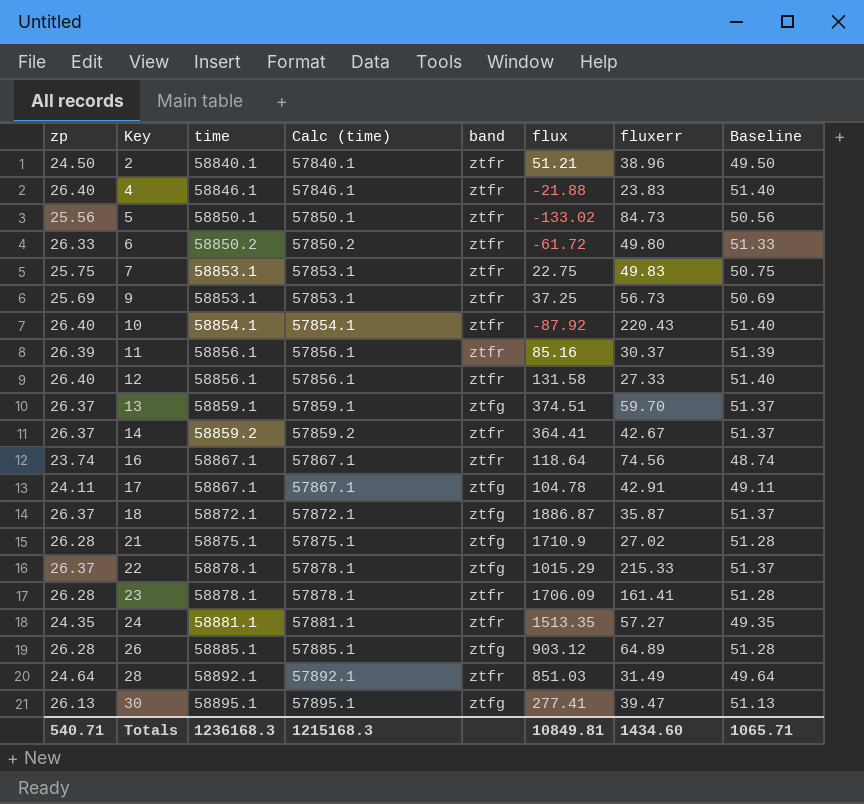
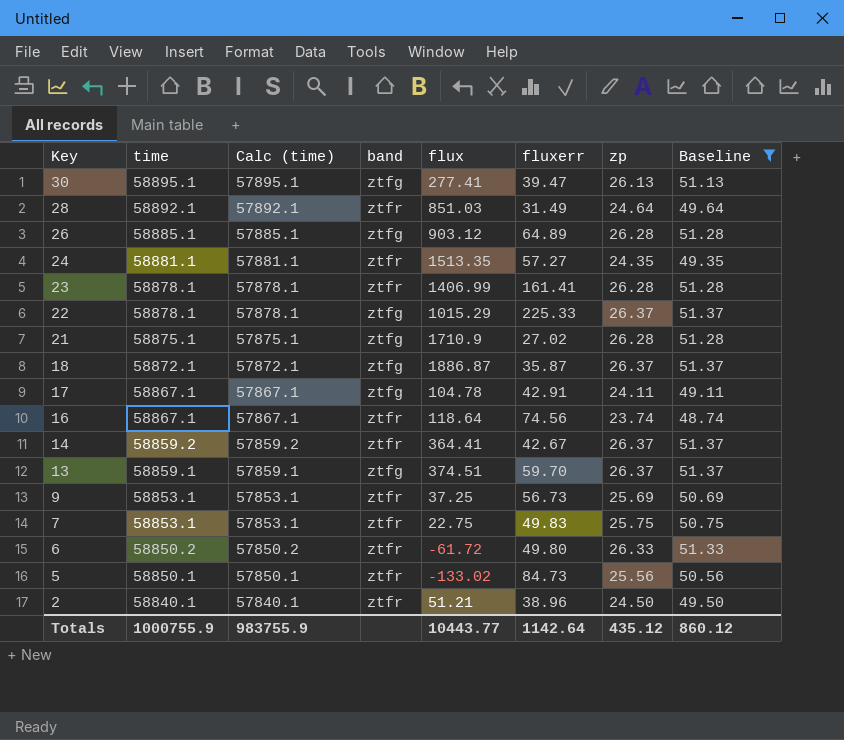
filter: none -> Baseline <= 51.37
row order: Key ascending -> Key descending
column zp | position: 1 -> 7
23 | flux: 1706.09 -> 1406.99
22 | fluxerr: 215.33 -> 225.33
Totals | time: 1236168.3 -> 1000755.9
Totals | Calc (time): 1215168.3 -> 983755.9
Totals | flux: 10849.81 -> 10443.77
Totals | fluxerr: 1434.60 -> 1142.64
Totals | zp: 540.71 -> 435.12
Totals | Baseline: 1065.71 -> 860.12

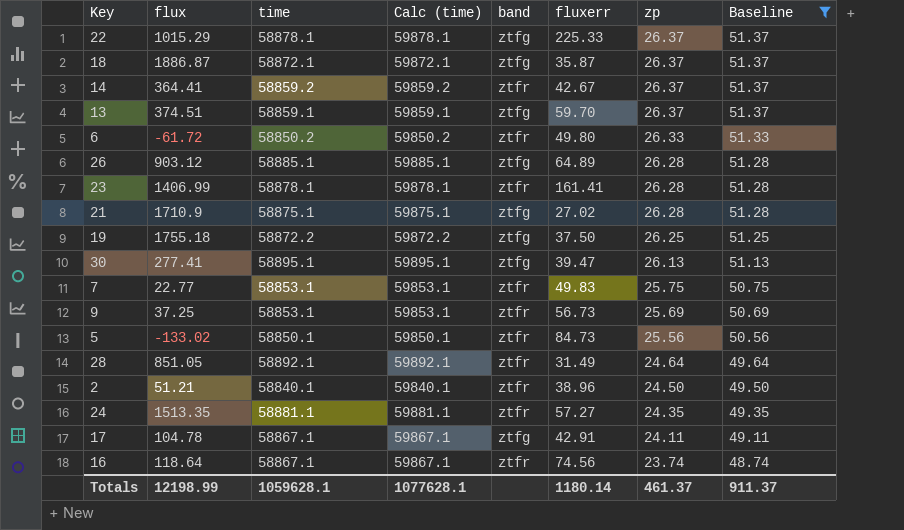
row order: Key descending -> zp descending
column flux | position: 5 -> 2
column Calc (time) | formula: [time] - 1000 -> [time] + 1000
row 19: none -> 1755.18 | 58872.2 | 59872.2 | ztfg | 37.50 | 26.25 | 51.25
7 | flux: 22.75 -> 22.77
28 | flux: 851.03 -> 851.05
Totals | flux: 10443.77 -> 12198.99
Totals | time: 1000755.9 -> 1059628.1
Totals | Calc (time): 983755.9 -> 1077628.1
Totals | fluxerr: 1142.64 -> 1180.14
Totals | zp: 435.12 -> 461.37
Totals | Baseline: 860.12 -> 911.37

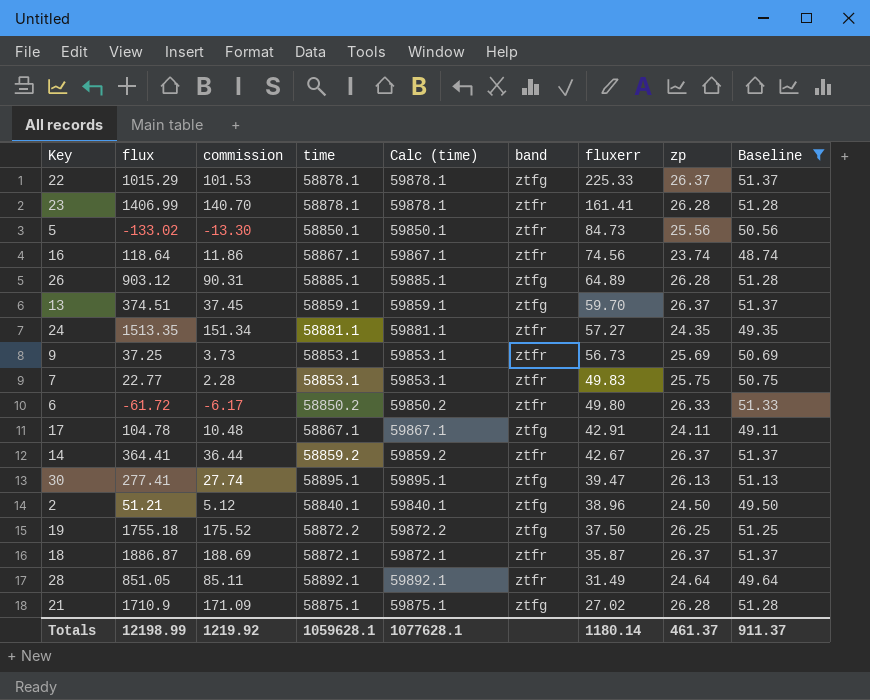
row order: zp descending -> fluxerr descending
column commission | formula: none -> [flux] * 0.1
2 | band: ztfr -> ztfg
18 | band: ztfg -> ztfr

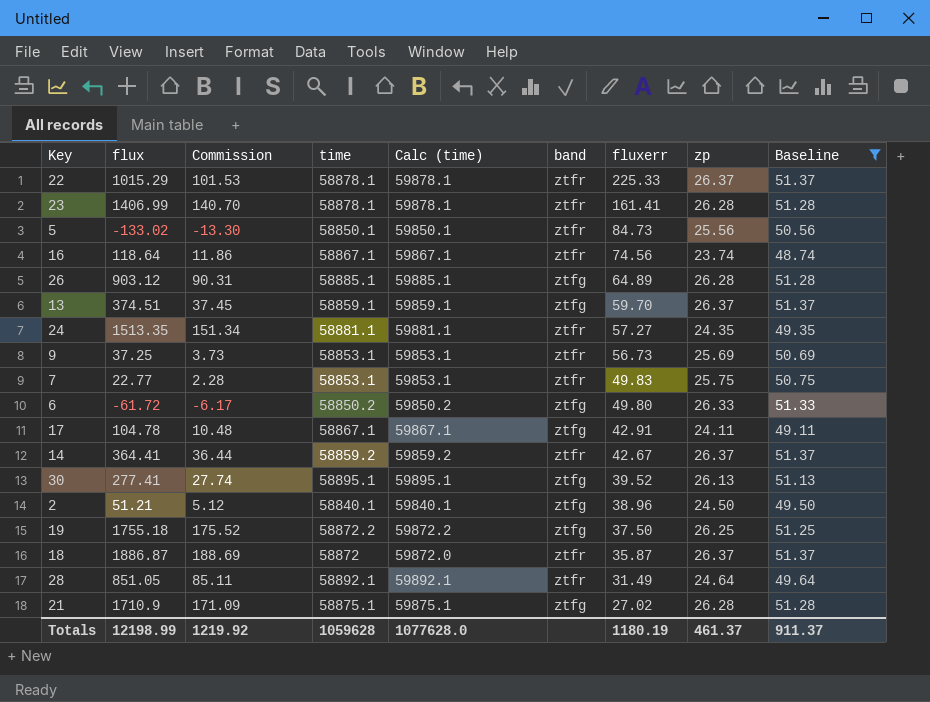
column name: commission -> Commission
22 | band: ztfg -> ztfr
6 | band: ztfr -> ztfg
30 | fluxerr: 39.47 -> 39.52
18 | time: 58872.1 -> 58872
18 | Calc (time): 59872.1 -> 59872.0
Totals | time: 1059628.1 -> 1059628
Totals | Calc (time): 1077628.1 -> 1077628.0
Totals | fluxerr: 1180.14 -> 1180.19

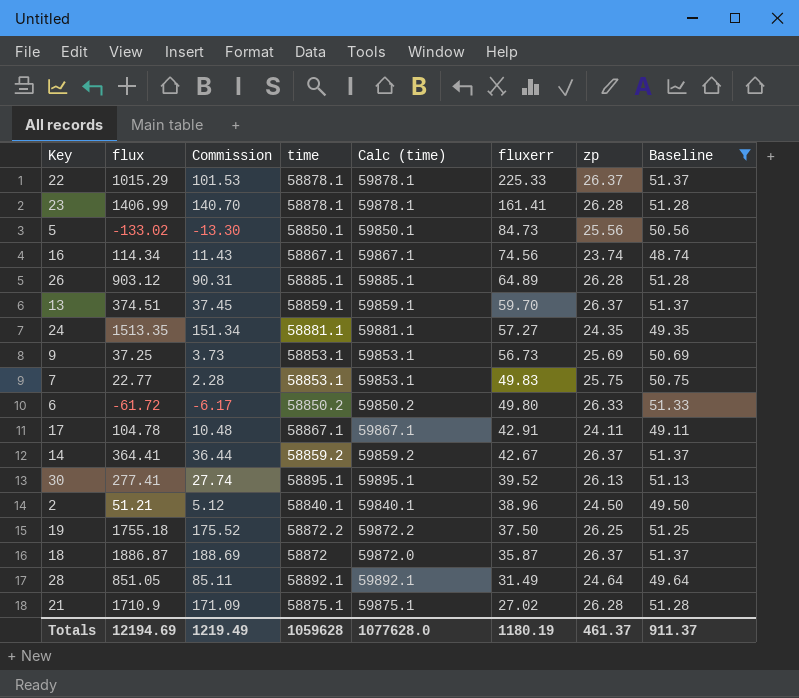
column band | position: 6 -> none
16 | flux: 118.64 -> 114.34
16 | Commission: 11.86 -> 11.43
Totals | flux: 12198.99 -> 12194.69
Totals | Commission: 1219.92 -> 1219.49

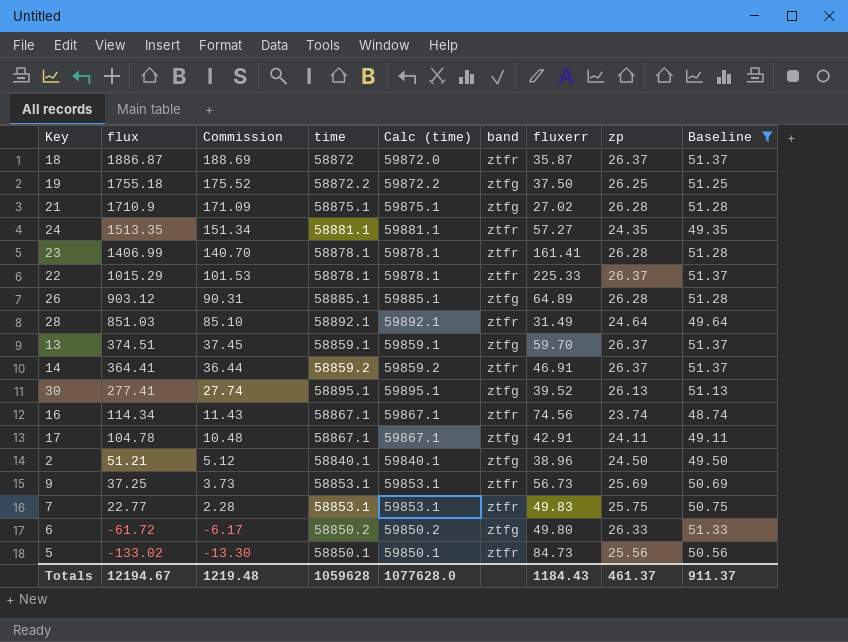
row order: fluxerr descending -> flux descending
column band | position: none -> 6
28 | flux: 851.05 -> 851.03
28 | Commission: 85.11 -> 85.10
14 | fluxerr: 42.67 -> 46.91
Totals | flux: 12194.69 -> 12194.67
Totals | Commission: 1219.49 -> 1219.48
Totals | fluxerr: 1180.19 -> 1184.43

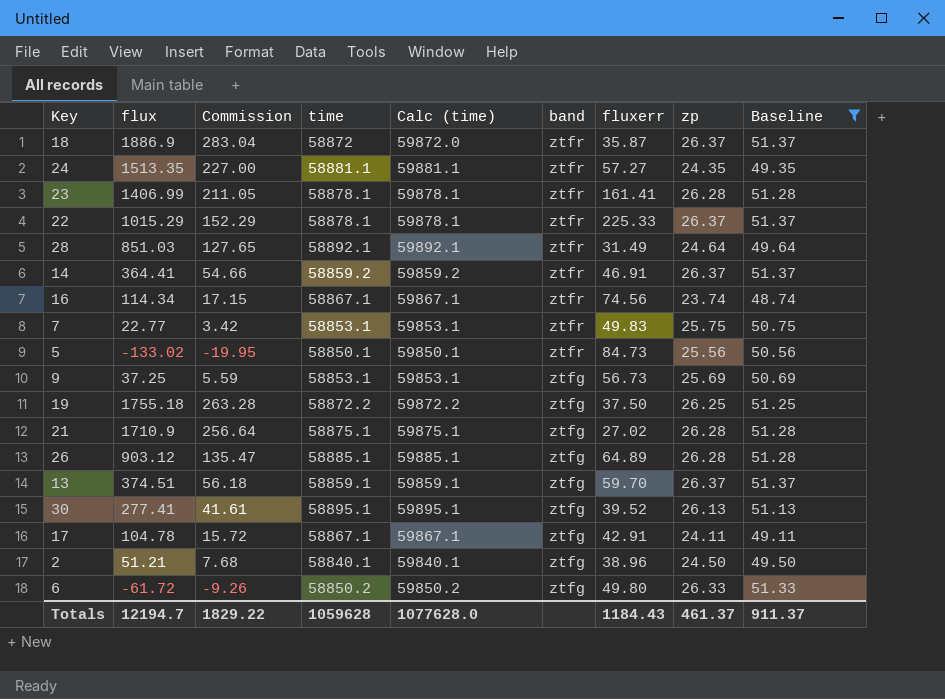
row order: flux descending -> band descending
column Commission | formula: [flux] * 0.1 -> [flux] * 0.15
18 | flux: 1886.87 -> 1886.9
9 | band: ztfr -> ztfg
Totals | flux: 12194.67 -> 12194.7
Totals | Commission: 1219.48 -> 1829.22

